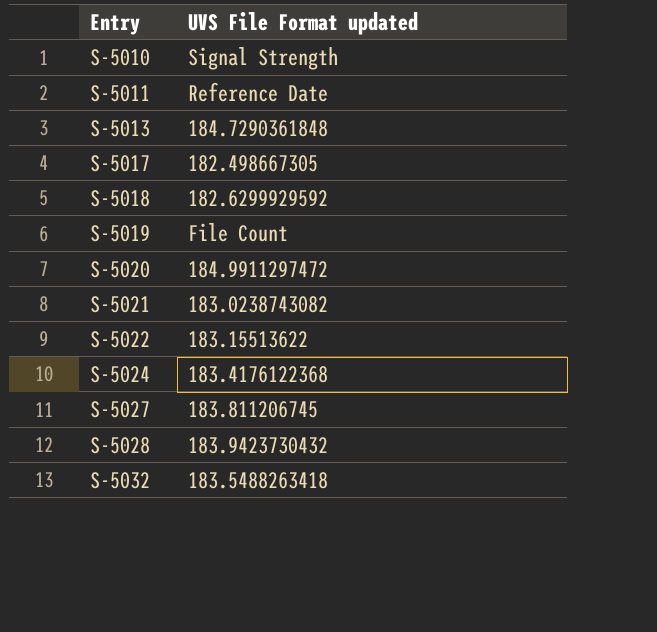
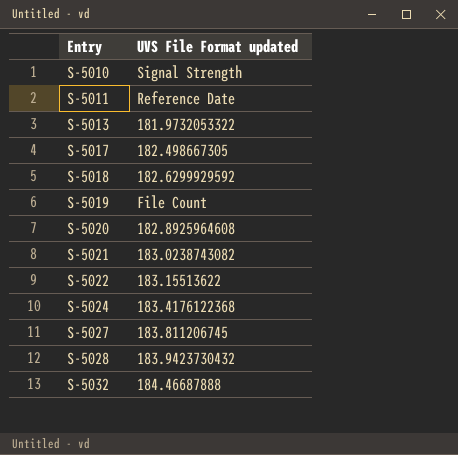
S-5013 | UVS File Format updated: 184.7290361848 -> 181.9732053322
S-5020 | UVS File Format updated: 184.9911297472 -> 182.8925964608
S-5032 | UVS File Format updated: 183.5488263418 -> 184.46687888

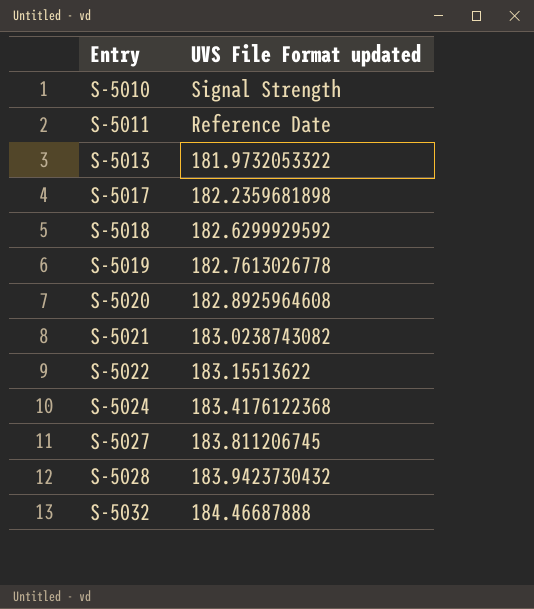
S-5017 | UVS File Format updated: 182.498667305 -> 182.2359681898
S-5019 | UVS File Format updated: File Count -> 182.7613026778

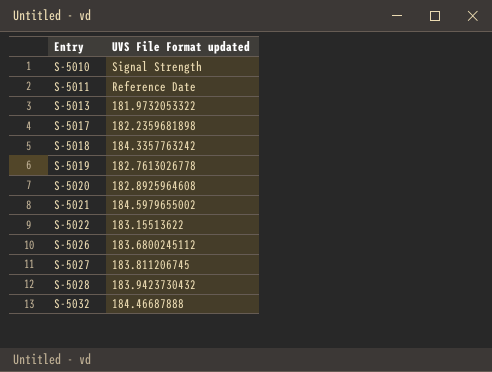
row S-5024: 183.4176122368 -> none
S-5018 | UVS File Format updated: 182.6299929592 -> 184.3357763242
S-5021 | UVS File Format updated: 183.0238743082 -> 184.5979655002
row S-5026: none -> 183.6800245112

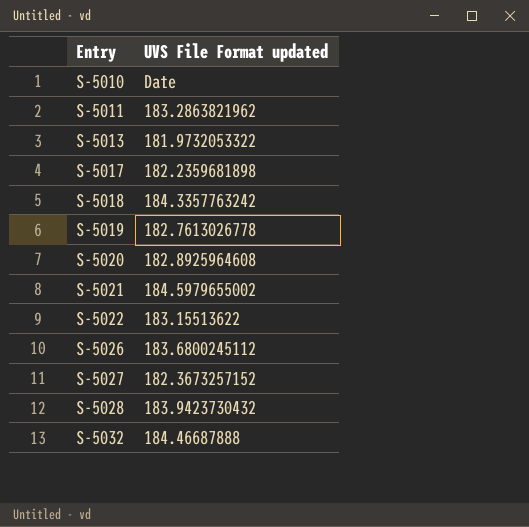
S-5010 | UVS File Format updated: Signal Strength -> Date
S-5011 | UVS File Format updated: Reference Date -> 183.2863821962
S-5027 | UVS File Format updated: 183.811206745 -> 182.3673257152

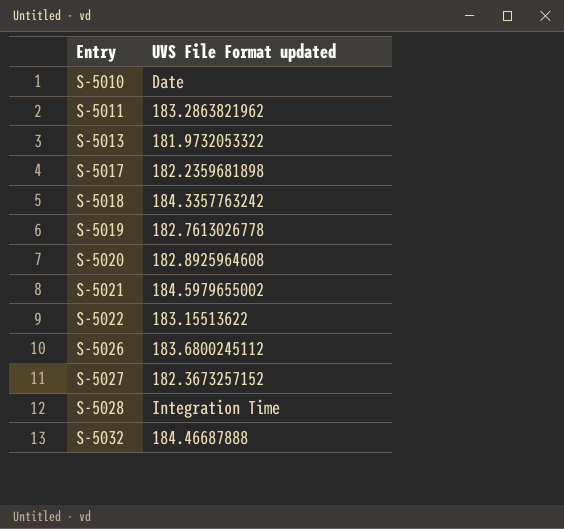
S-5028 | UVS File Format updated: 183.9423730432 -> Integration Time

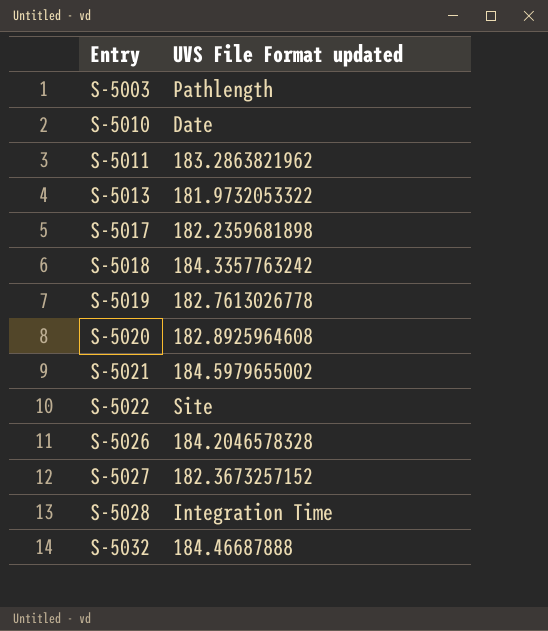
row S-5003: none -> Pathlength
S-5022 | UVS File Format updated: 183.15513622 -> Site
S-5026 | UVS File Format updated: 183.6800245112 -> 184.2046578328

